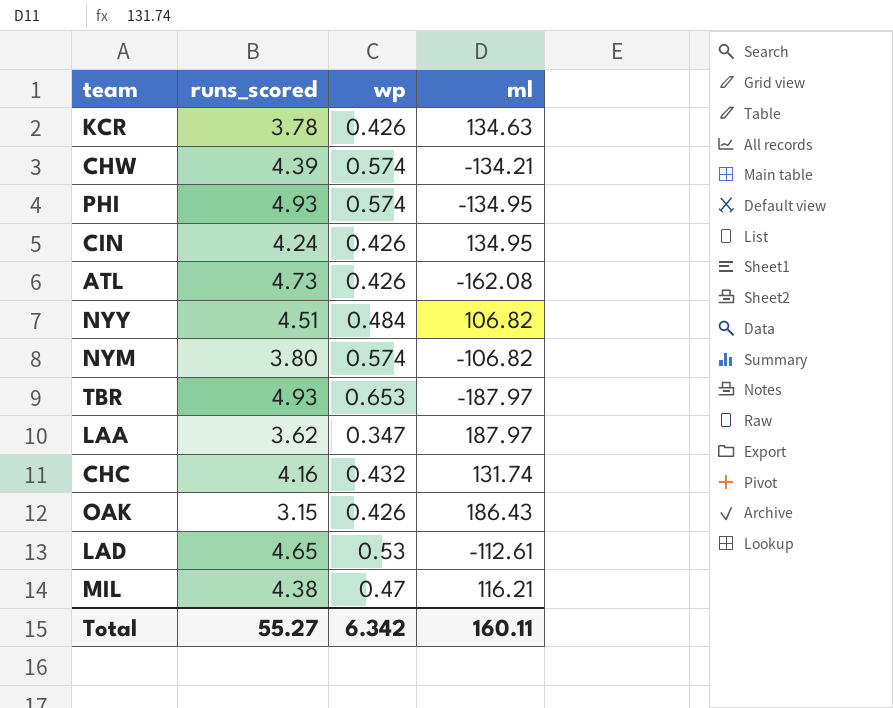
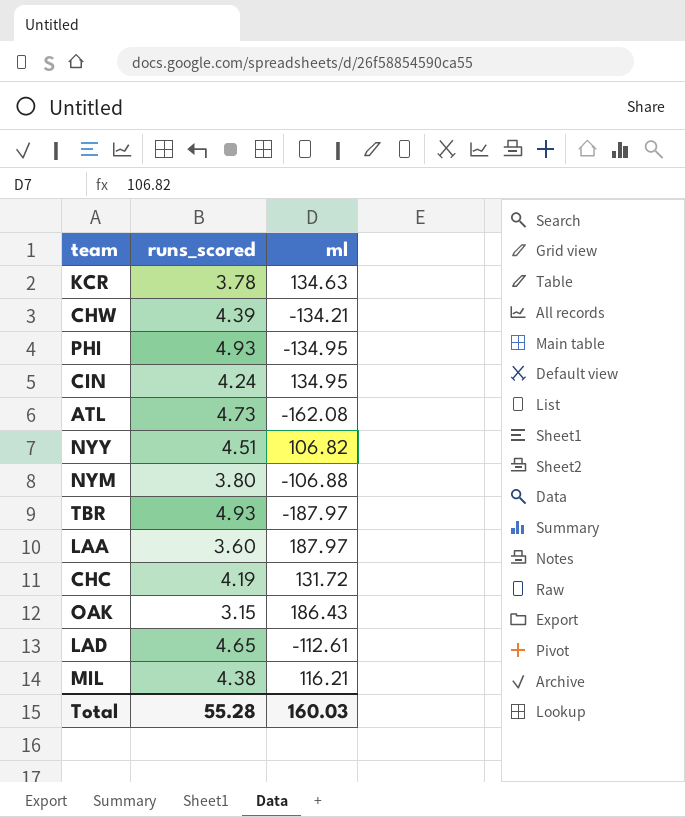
column wp | position: 3 -> none
NYM | ml: -106.82 -> -106.88
LAA | runs_scored: 3.62 -> 3.60
CHC | runs_scored: 4.16 -> 4.19
CHC | ml: 131.74 -> 131.72
Total | runs_scored: 55.27 -> 55.28
Total | ml: 160.11 -> 160.03

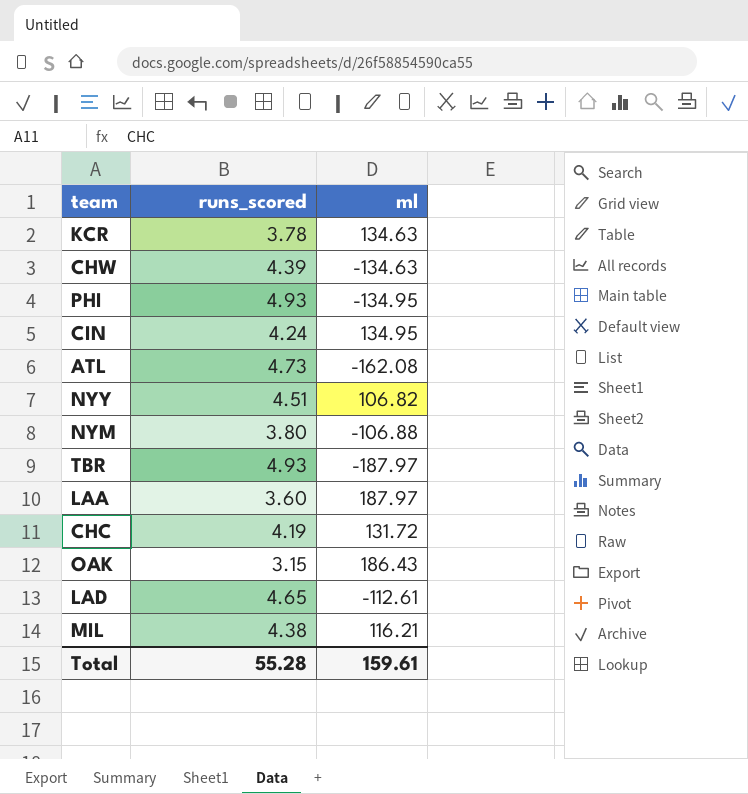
CHW | ml: -134.21 -> -134.63
Total | ml: 160.03 -> 159.61

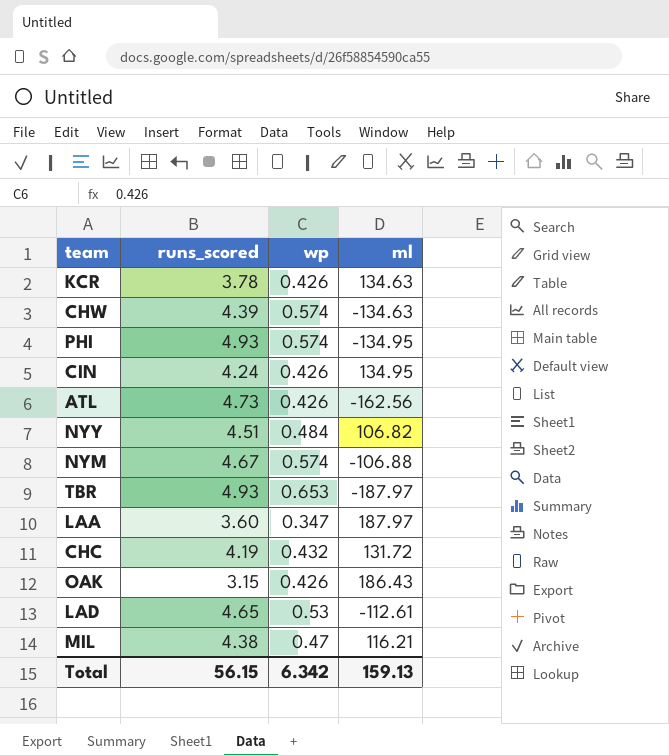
column wp | position: none -> 3
ATL | ml: -162.08 -> -162.56
NYM | runs_scored: 3.80 -> 4.67
Total | runs_scored: 55.28 -> 56.15
Total | ml: 159.61 -> 159.13

